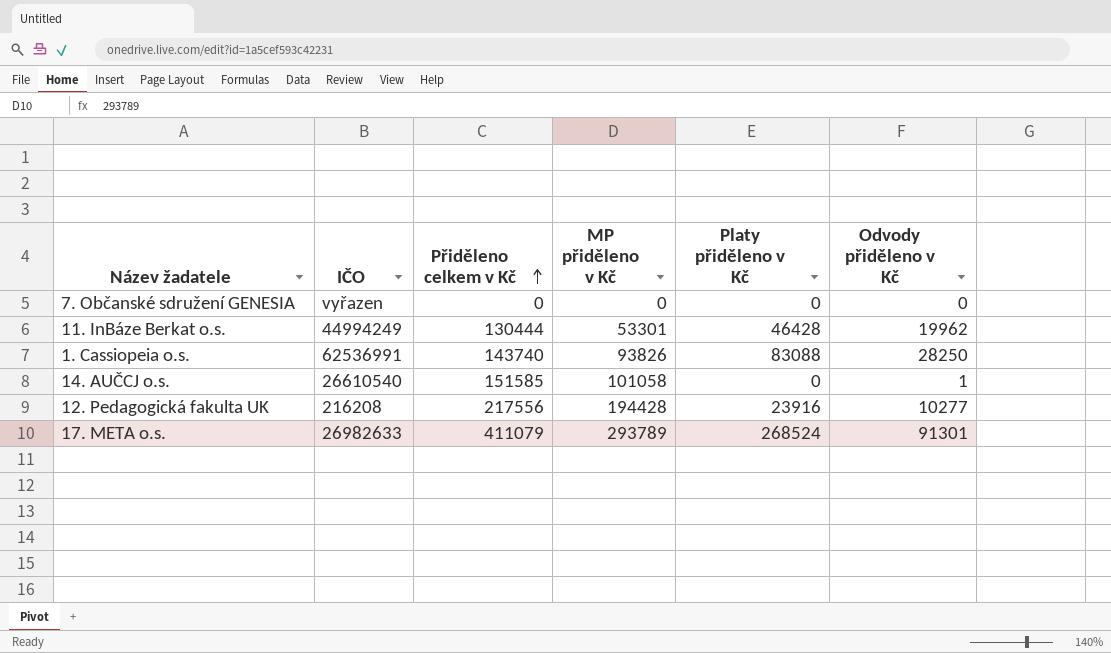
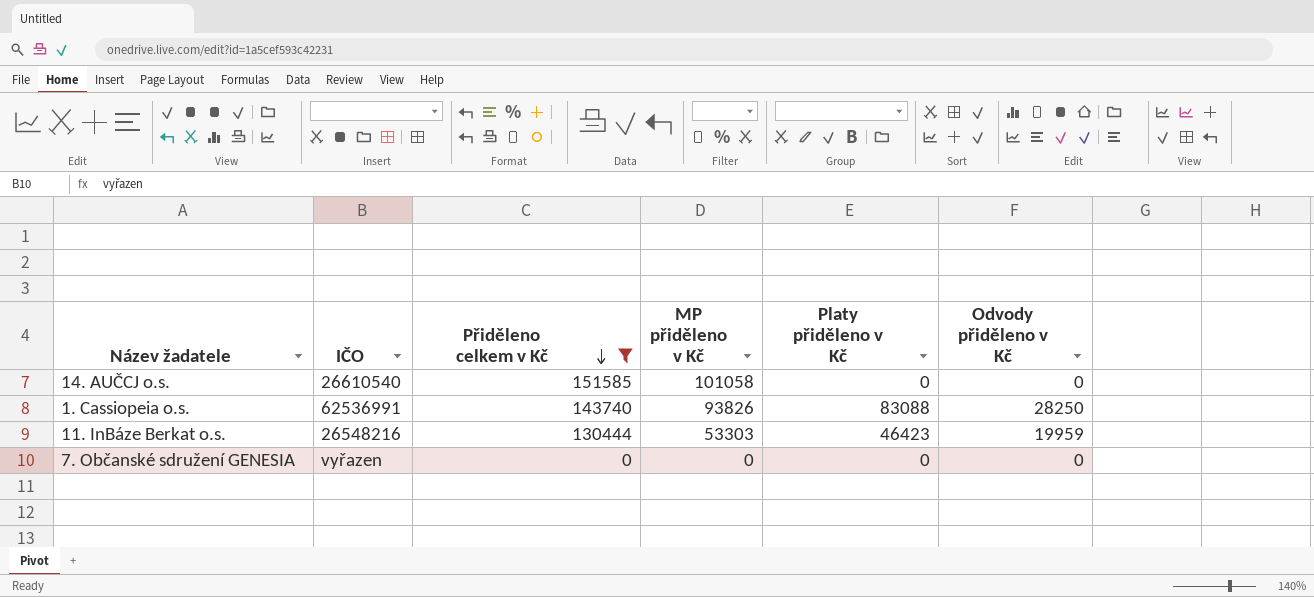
filter: none -> Přiděleno celkem v Kč <= 151585
row order: Přiděleno celkem v Kč ascending -> Přiděleno celkem v Kč descending
14. AUČCJ o.s. | Odvody přiděleno v Kč: 1 -> 0
11. InBáze Berkat o.s. | IČO: 44994249 -> 26548216
11. InBáze Berkat o.s. | MP přiděleno v Kč: 53301 -> 53303
11. InBáze Berkat o.s. | Platy přiděleno v Kč: 46428 -> 46423
11. InBáze Berkat o.s. | Odvody přiděleno v Kč: 19962 -> 19959

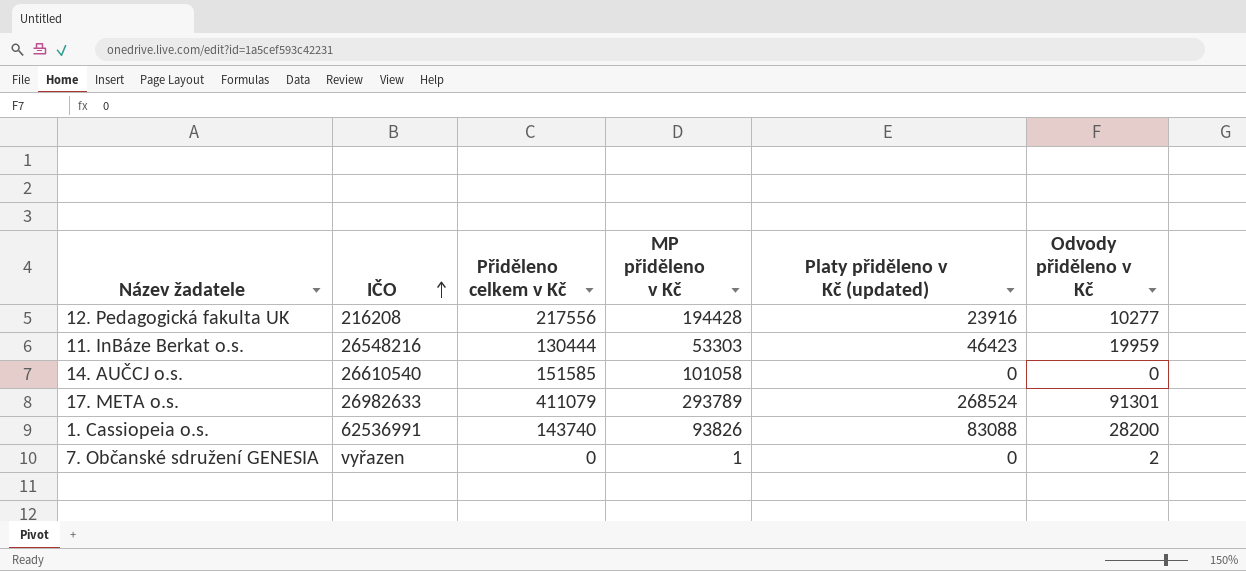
filter: Přiděleno celkem v Kč <= 151585 -> none
row order: Přiděleno celkem v Kč descending -> IČO ascending
column name: Platy přiděleno v Kč -> Platy přiděleno v Kč (updated)
1. Cassiopeia o.s. | Odvody přiděleno v Kč: 28250 -> 28200
7. Občanské sdružení GENESIA | MP přiděleno v Kč: 0 -> 1
7. Občanské sdružení GENESIA | Odvody přiděleno v Kč: 0 -> 2

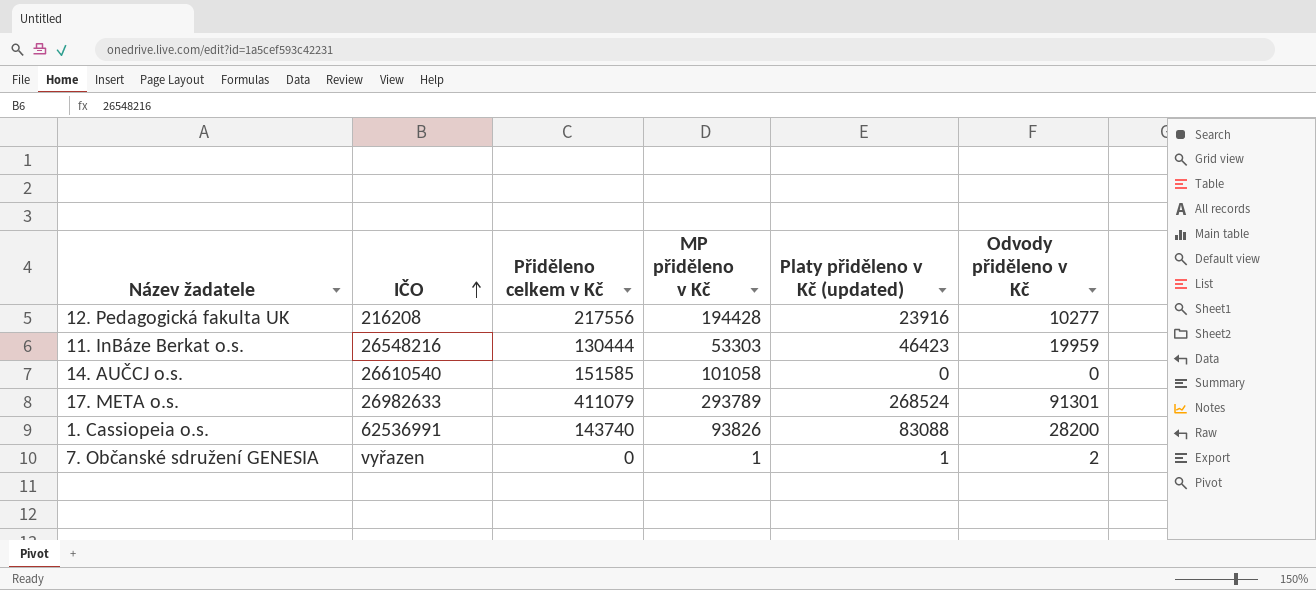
7. Občanské sdružení GENESIA | Platy přiděleno v Kč (updated): 0 -> 1

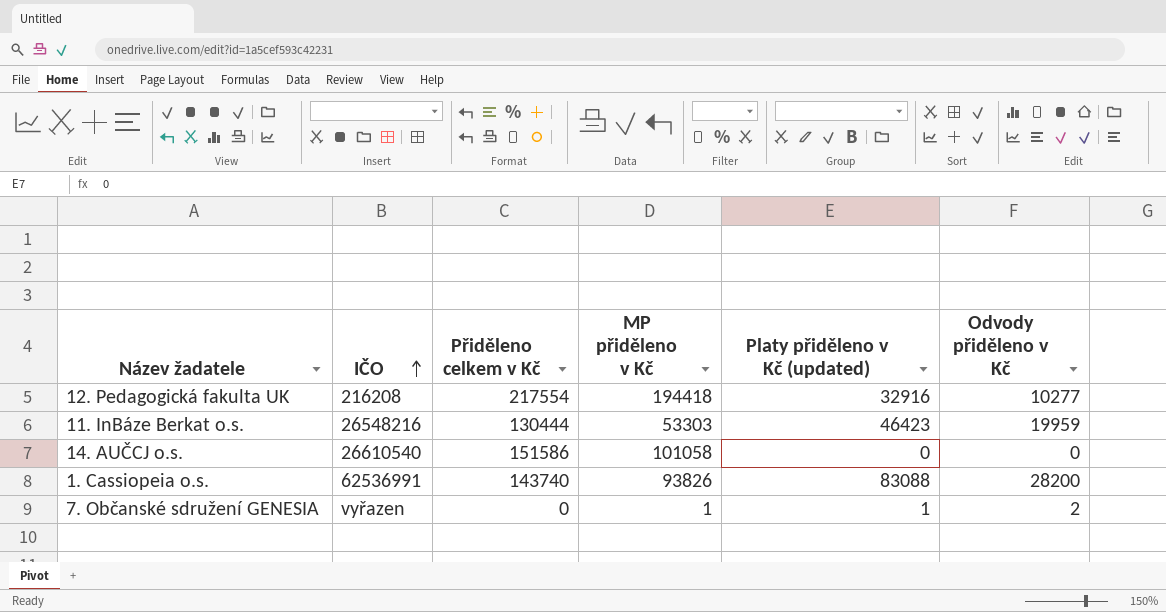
row 17. META o.s.: 26982633 | 411079 | 293789 | 268524 | 91301 -> none
12. Pedagogická fakulta UK | Přiděleno celkem v Kč: 217556 -> 217554
12. Pedagogická fakulta UK | MP přiděleno v Kč: 194428 -> 194418
12. Pedagogická fakulta UK | Platy přiděleno v Kč (updated): 23916 -> 32916
14. AUČCJ o.s. | Přiděleno celkem v Kč: 151585 -> 151586

